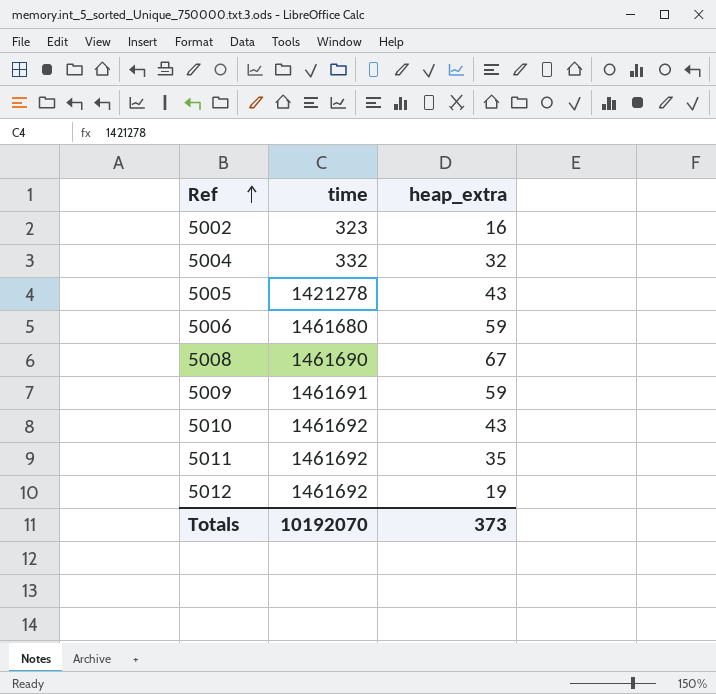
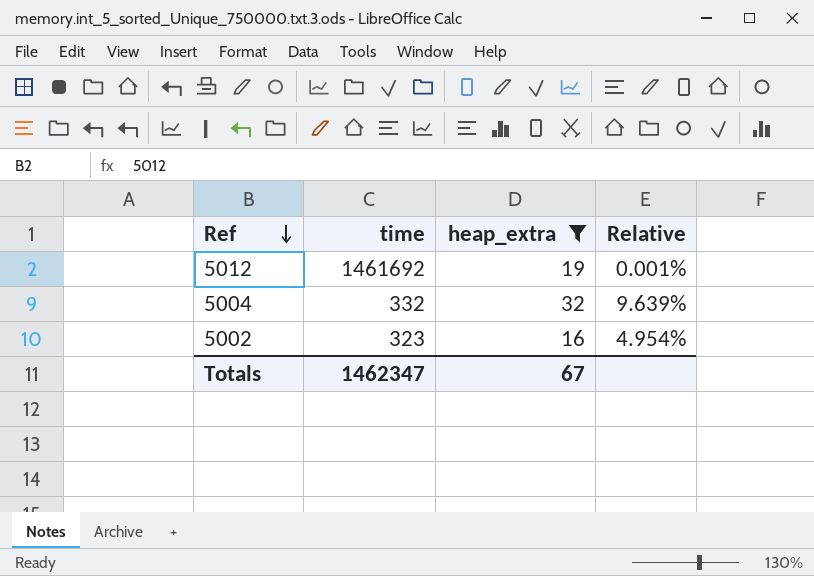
filter: none -> heap_extra <= 32
row order: Ref ascending -> Ref descending
column Relative | formula: none -> [heap_extra] / [time]
Totals | time: 10192070 -> 1462347
Totals | heap_extra: 373 -> 67

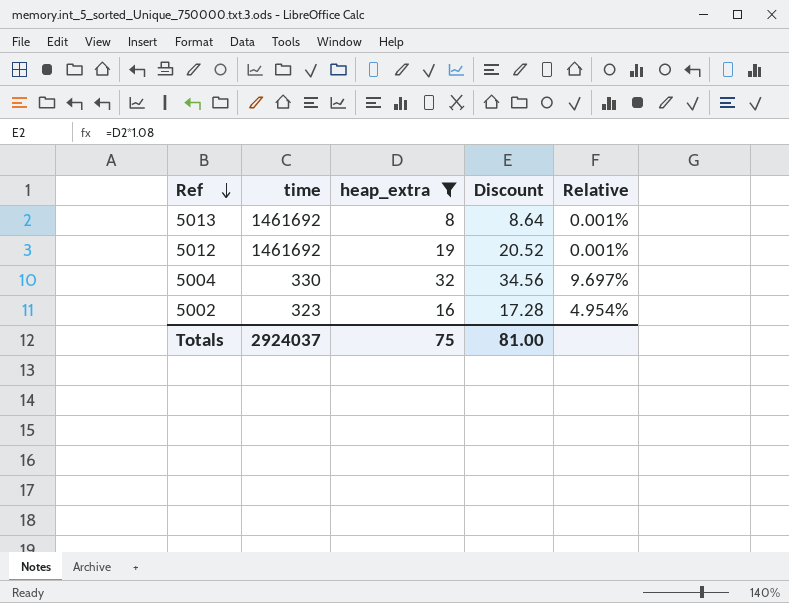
column Discount | formula: none -> [heap_extra] * 1.08
row 5013: none -> 1461692 | 8 | 8.64 | 0.001%
5004 | time: 332 -> 330
5004 | Relative: 9.639% -> 9.697%
Totals | time: 1462347 -> 2924037
Totals | heap_extra: 67 -> 75

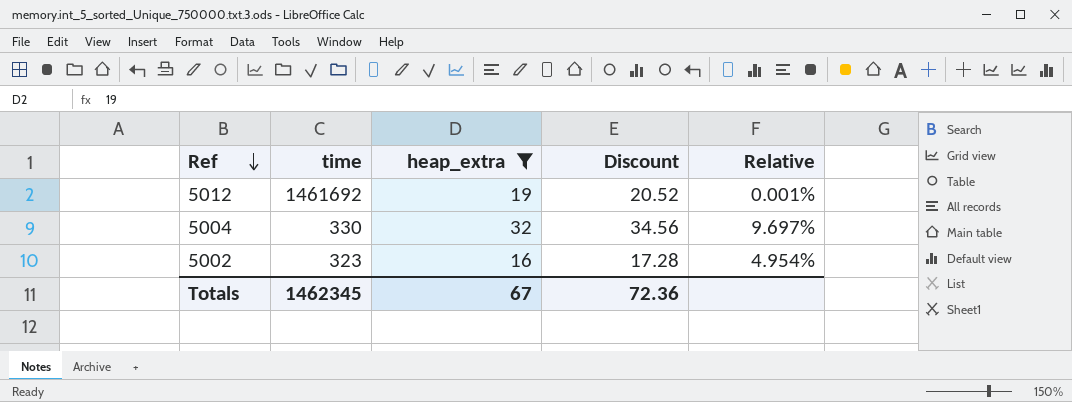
row 5013: 1461692 | 8 | 8.64 | 0.001% -> none
Totals | time: 2924037 -> 1462345
Totals | heap_extra: 75 -> 67
Totals | Discount: 81.00 -> 72.36

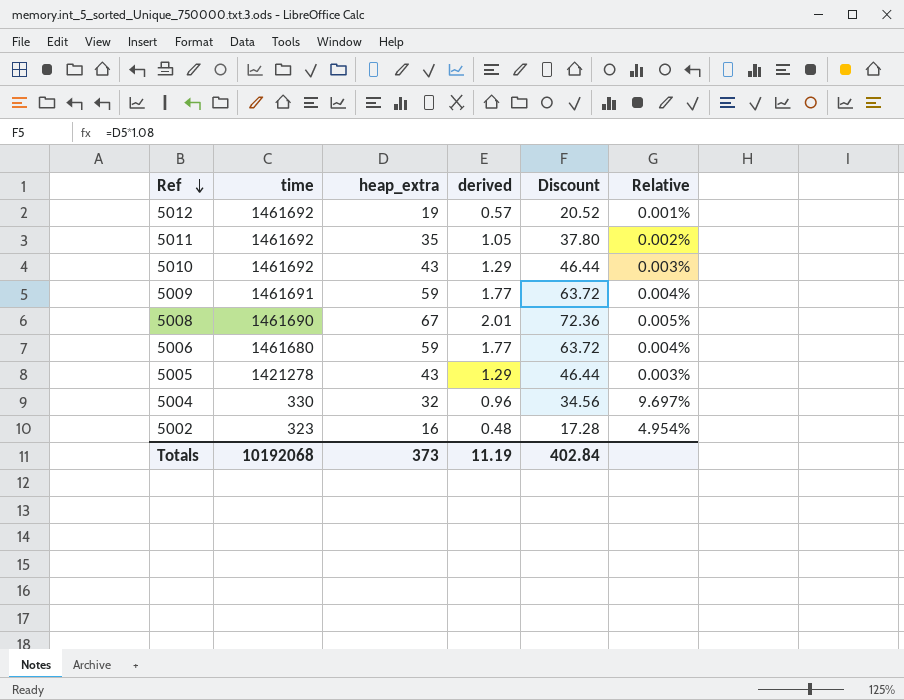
filter: heap_extra <= 32 -> none
column derived | formula: none -> [heap_extra] * 0.03
Totals | time: 1462345 -> 10192068
Totals | heap_extra: 67 -> 373
Totals | Discount: 72.36 -> 402.84

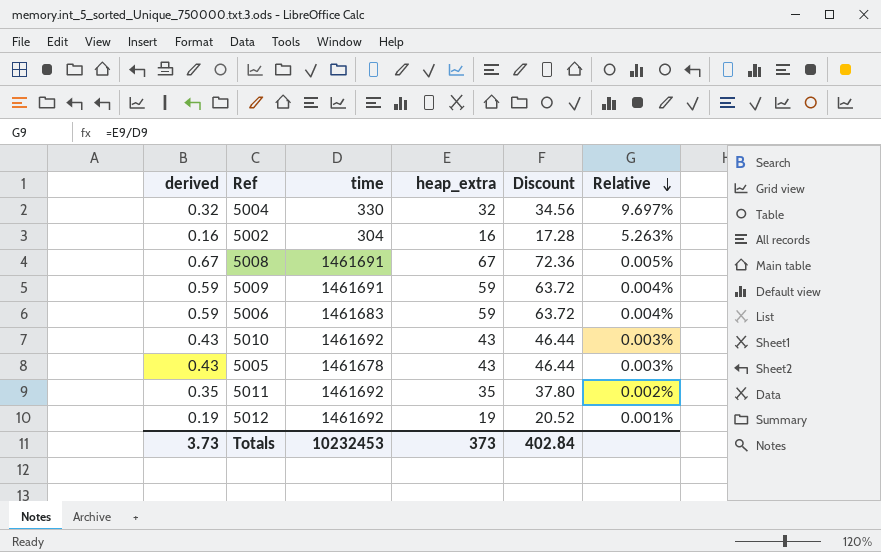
row order: Ref descending -> Relative descending
column derived | formula: [heap_extra] * 0.03 -> [heap_extra] * 0.01
column derived | position: 4 -> 1
5002 | time: 323 -> 304
5002 | Relative: 4.954% -> 5.263%
5008 | time: 1461690 -> 1461691
5006 | time: 1461680 -> 1461683
5005 | time: 1421278 -> 1461678
Totals | derived: 11.19 -> 3.73
Totals | time: 10192068 -> 10232453

